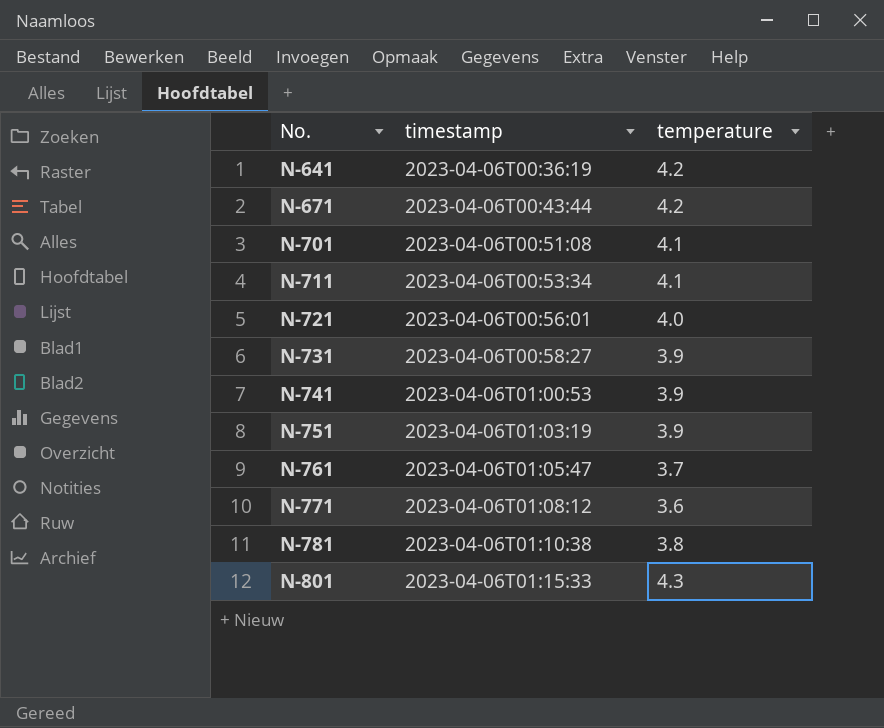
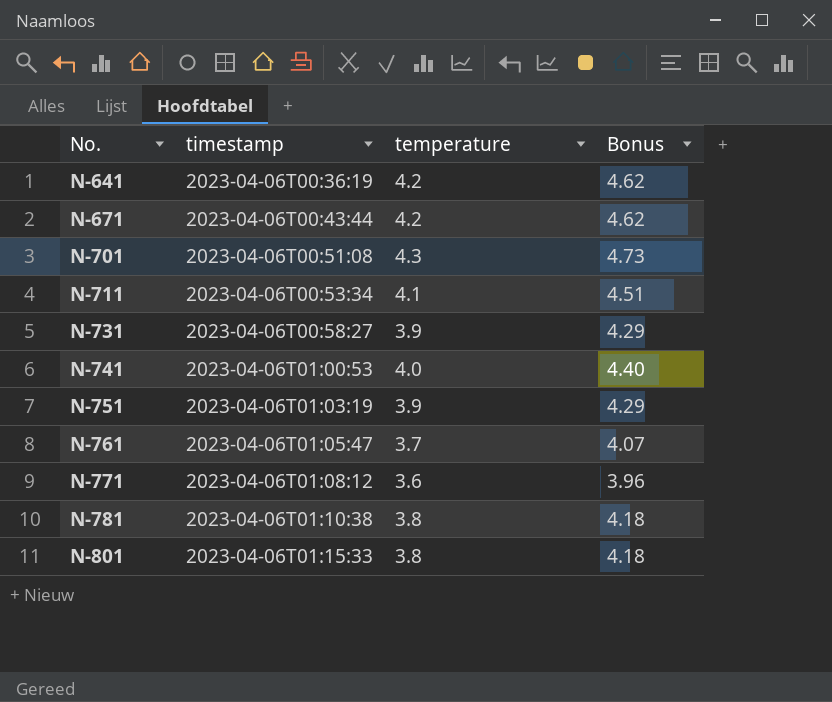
column Bonus | formula: none -> [temperature] * 1.1
row N-721: 2023-04-06T00:56:01 | 4.0 -> none
N-701 | temperature: 4.1 -> 4.3
N-741 | temperature: 3.9 -> 4.0
N-801 | temperature: 4.3 -> 3.8

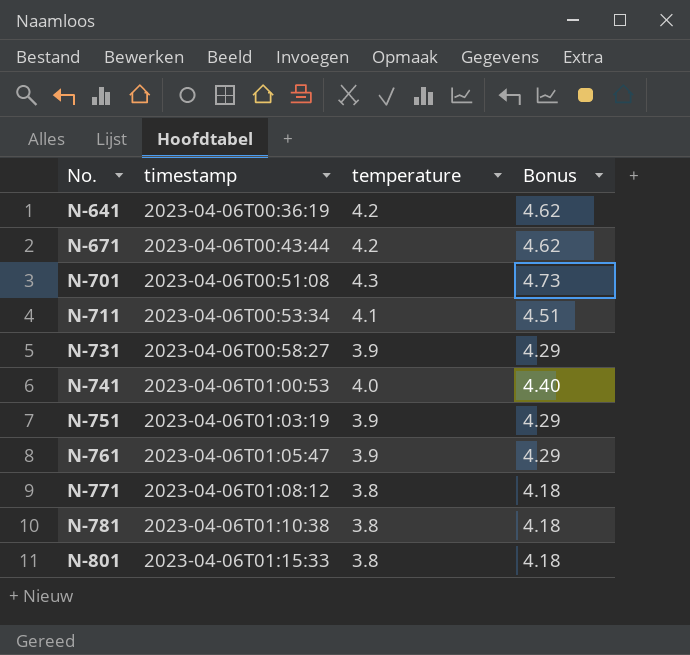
N-761 | temperature: 3.7 -> 3.9
N-761 | Bonus: 4.07 -> 4.29
N-771 | temperature: 3.6 -> 3.8
N-771 | Bonus: 3.96 -> 4.18

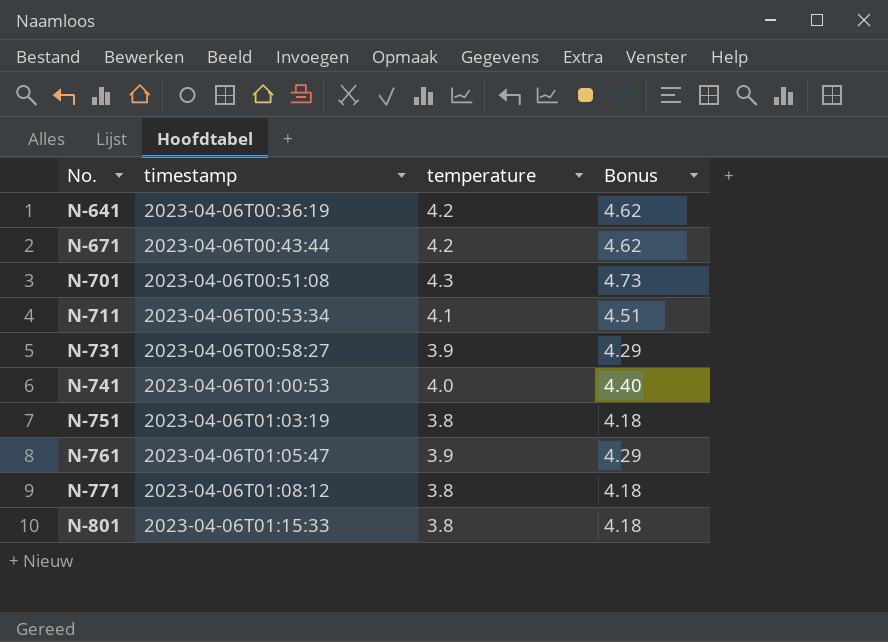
row N-781: 2023-04-06T01:10:38 | 3.8 | 4.18 -> none
N-751 | temperature: 3.9 -> 3.8
N-751 | Bonus: 4.29 -> 4.18

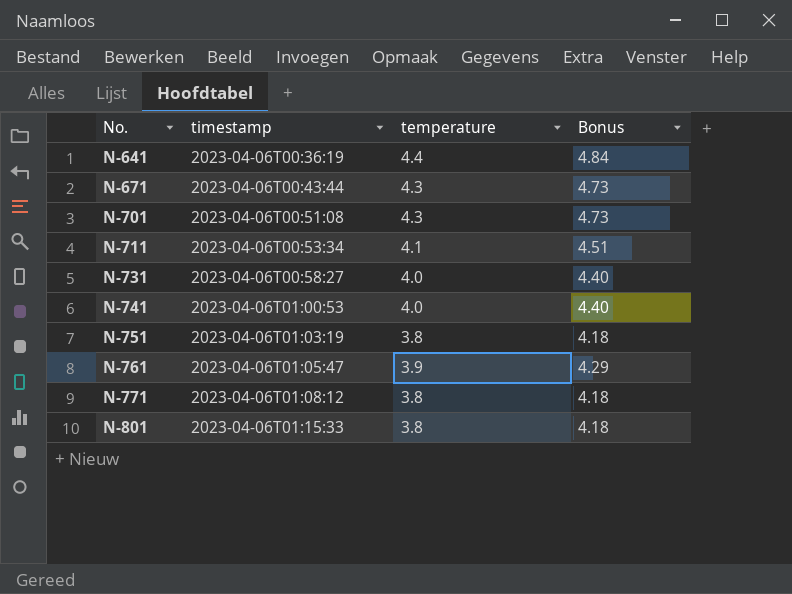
N-641 | temperature: 4.2 -> 4.4
N-641 | Bonus: 4.62 -> 4.84
N-671 | temperature: 4.2 -> 4.3
N-671 | Bonus: 4.62 -> 4.73
N-731 | temperature: 3.9 -> 4.0
N-731 | Bonus: 4.29 -> 4.40

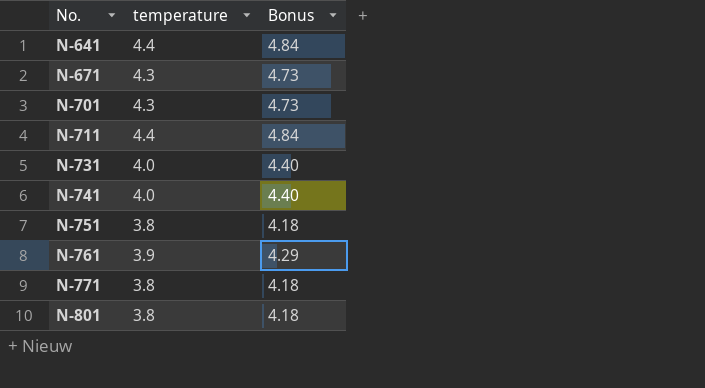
column timestamp | position: 2 -> none
N-711 | temperature: 4.1 -> 4.4
N-711 | Bonus: 4.51 -> 4.84

